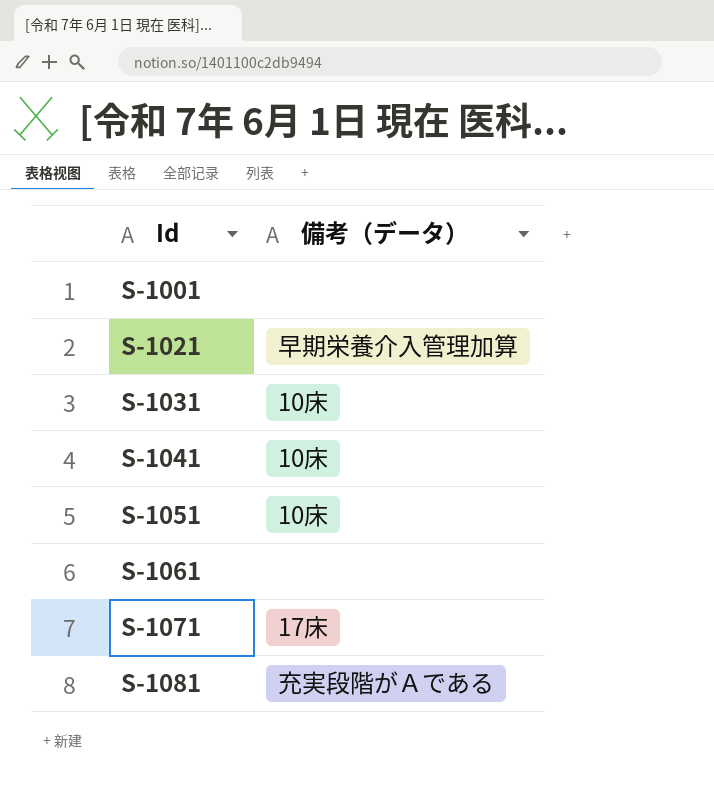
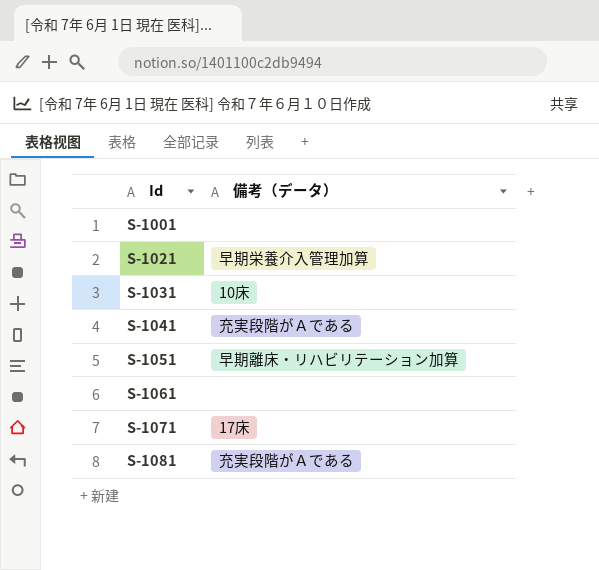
S-1041 | 備考（データ）: 10床 -> 充実段階がＡである
S-1051 | 備考（データ）: 10床 -> 早期離床・リハビリテーション加算

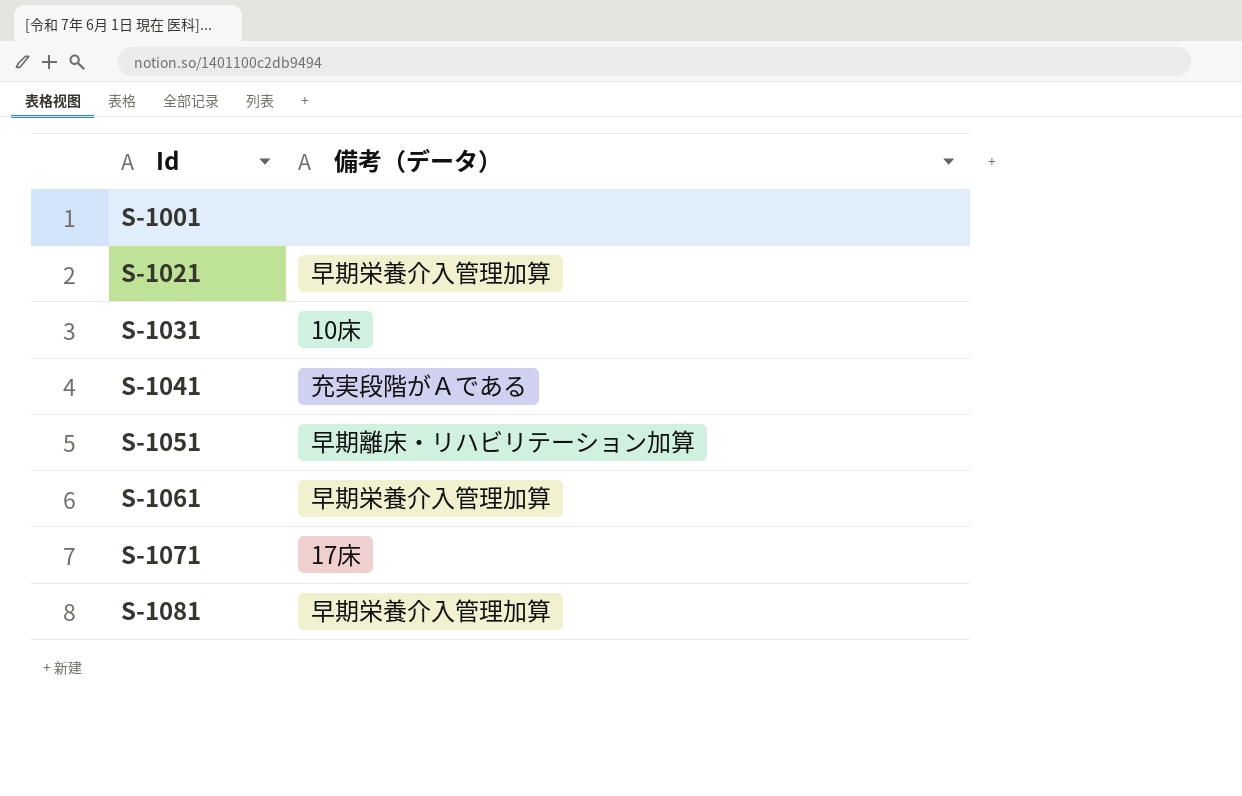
S-1061 | 備考（データ）: none -> 早期栄養介入管理加算
S-1081 | 備考（データ）: 充実段階がＡである -> 早期栄養介入管理加算

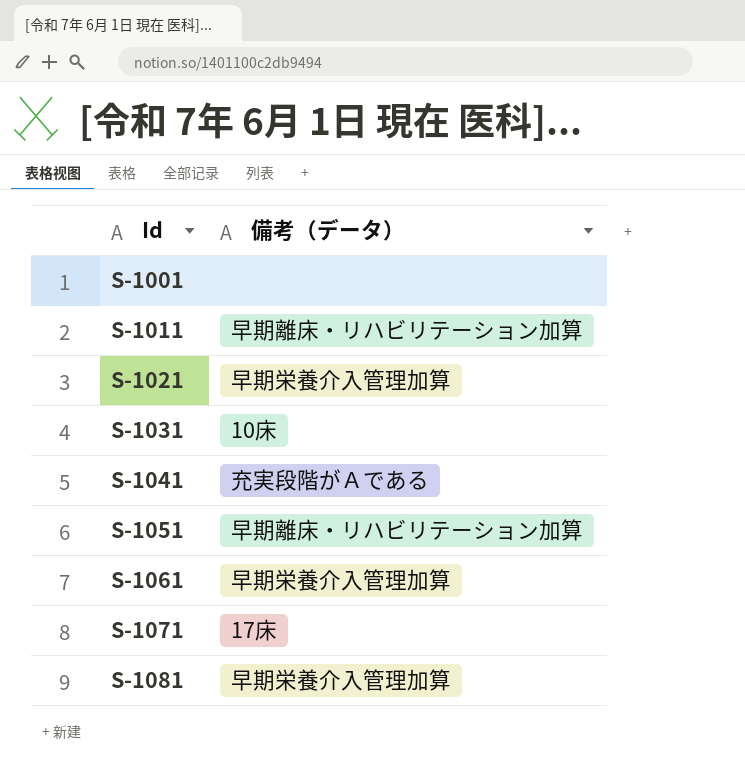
row S-1011: none -> 早期離床・リハビリテーション加算

